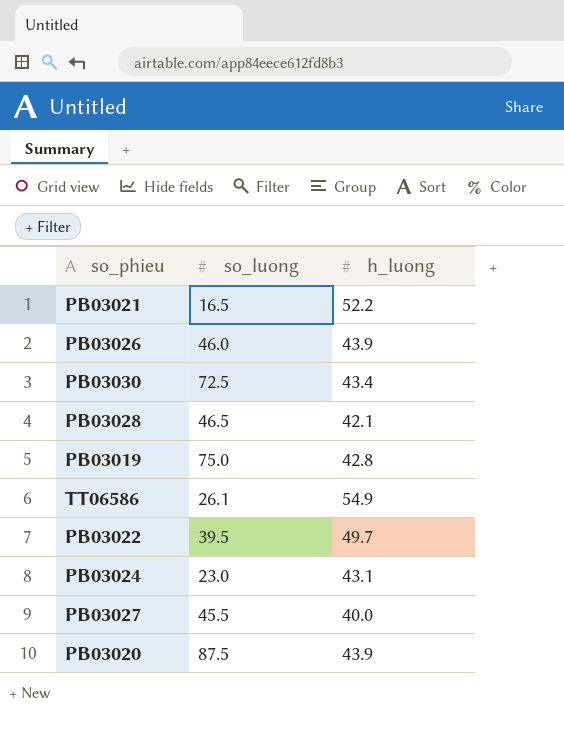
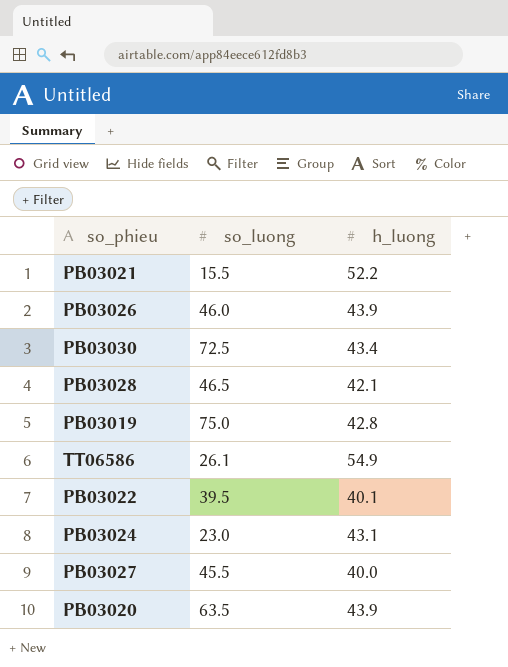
PB03021 | so_luong: 16.5 -> 15.5
PB03022 | h_luong: 49.7 -> 40.1
PB03020 | so_luong: 87.5 -> 63.5

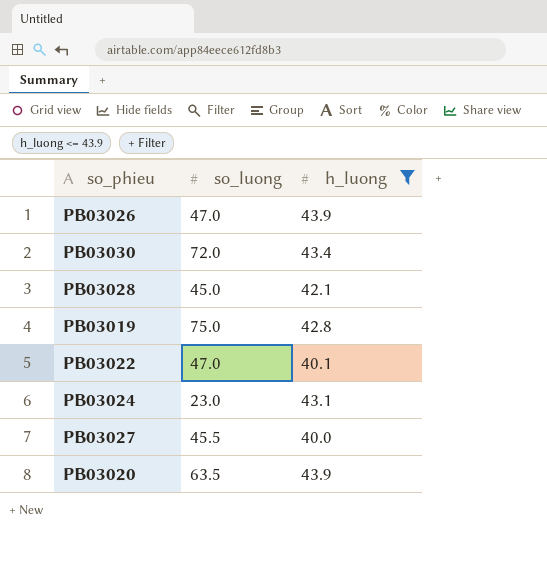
filter: none -> h_luong <= 43.9
PB03026 | so_luong: 46.0 -> 47.0
PB03030 | so_luong: 72.5 -> 72.0
PB03028 | so_luong: 46.5 -> 45.0
PB03022 | so_luong: 39.5 -> 47.0

